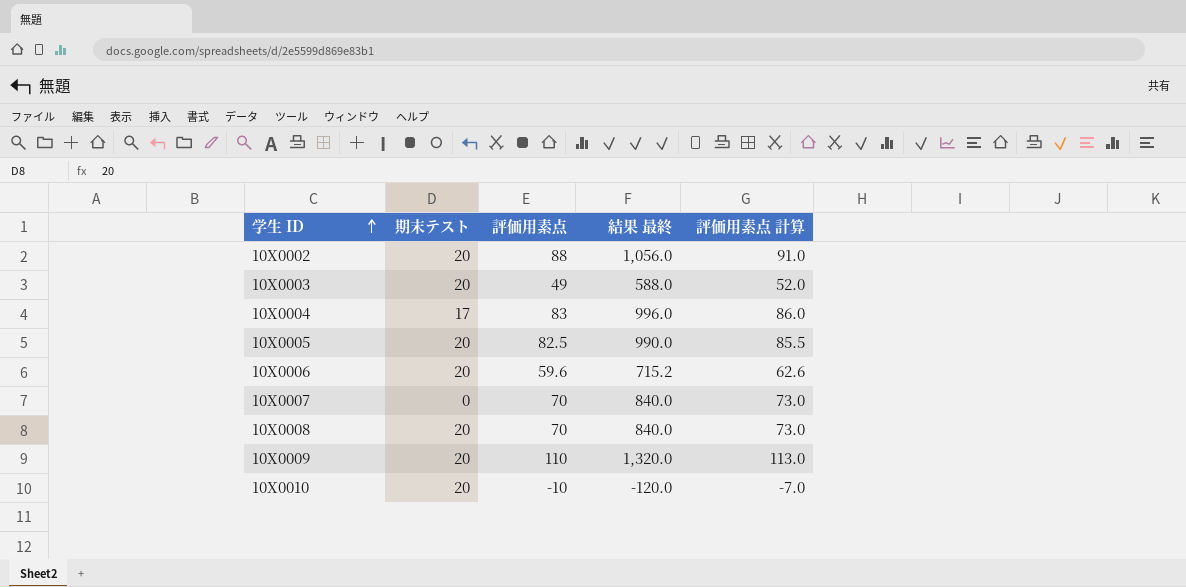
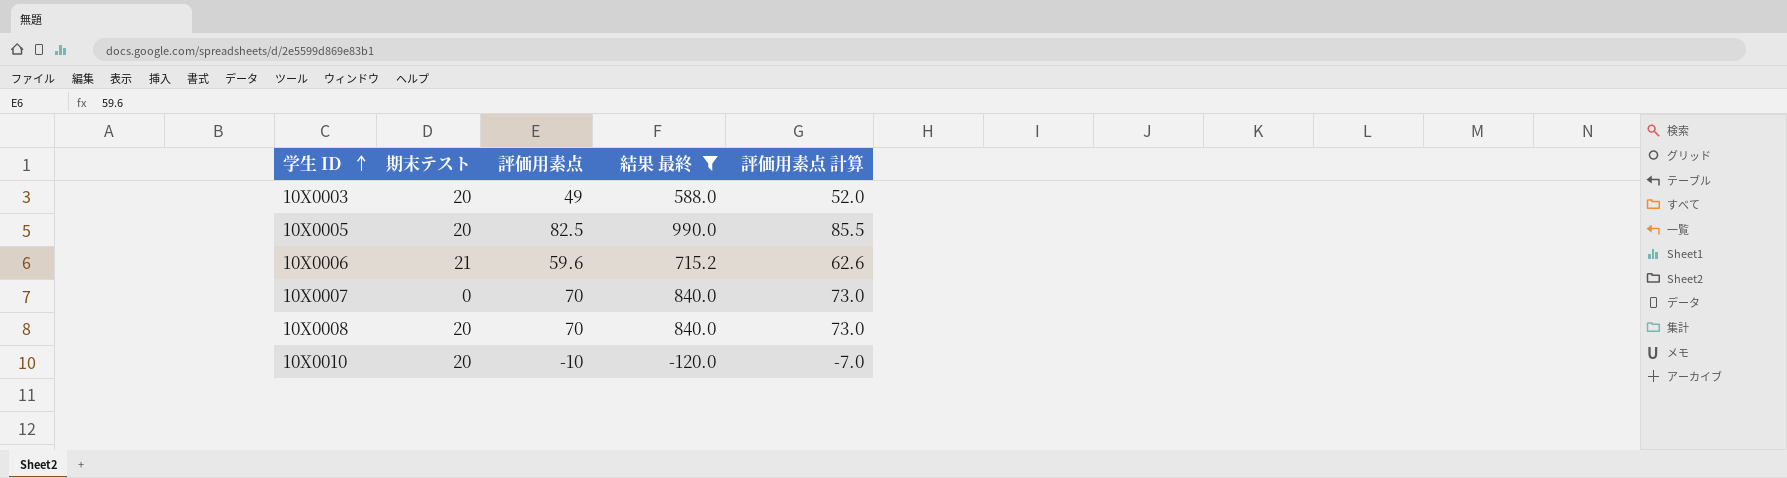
filter: none -> 結果 最終 <= 990.0
10X0006 | 期末テスト: 20 -> 21

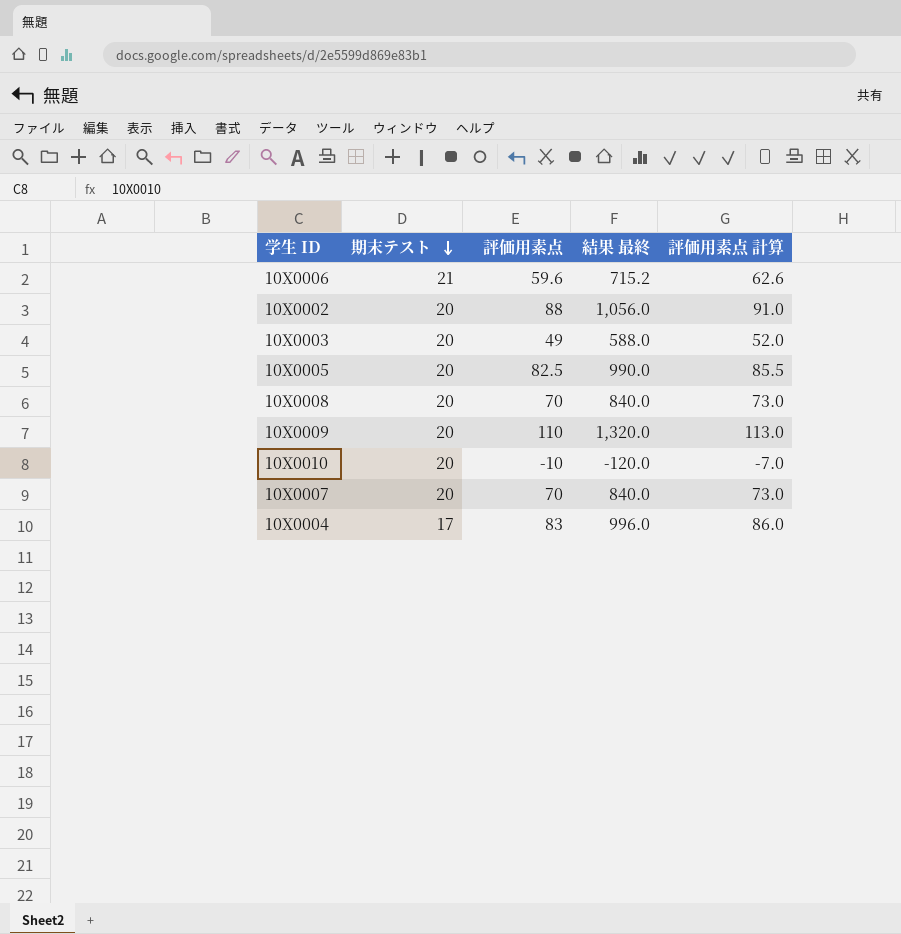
filter: 結果 最終 <= 990.0 -> none
row order: 学生 ID ascending -> 期末テスト descending
10X0007 | 期末テスト: 0 -> 20

